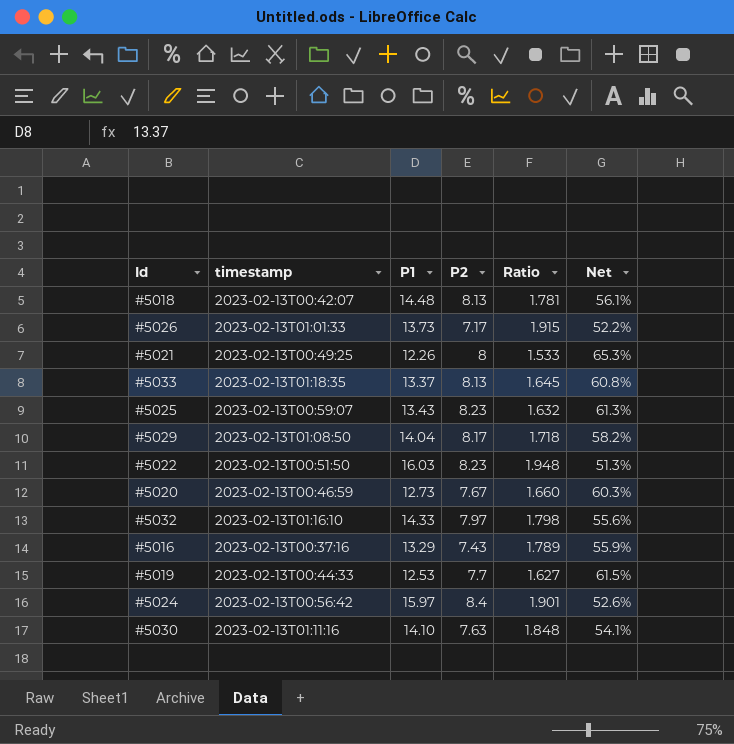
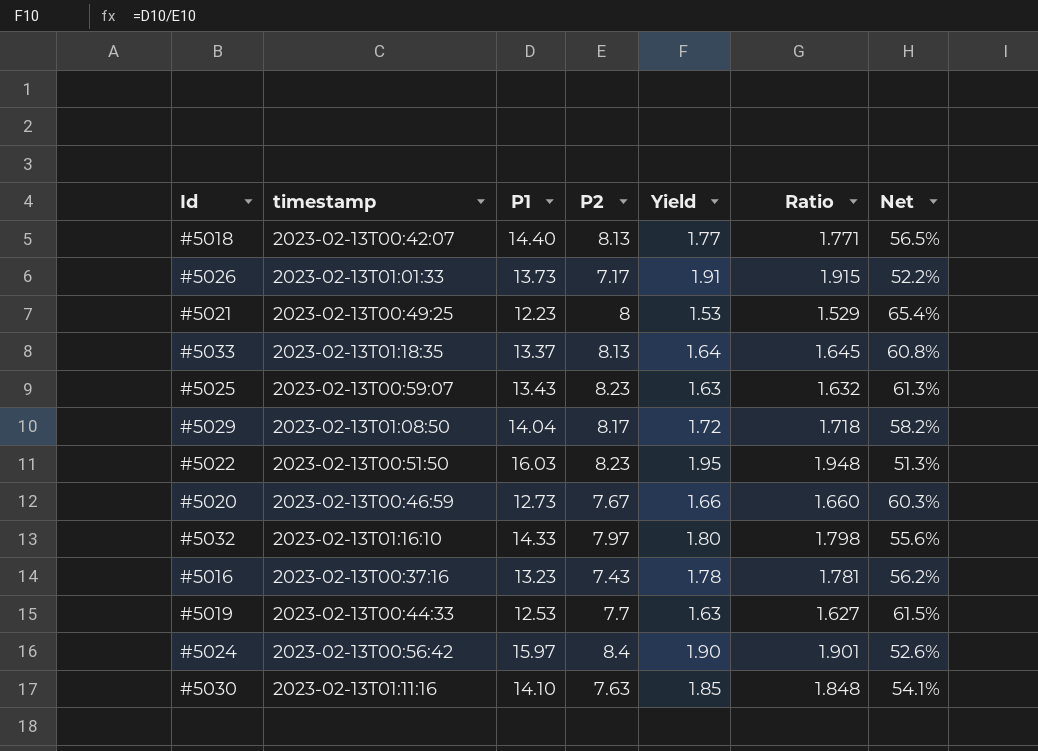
column Yield | formula: none -> [P1] / [P2]
#5018 | P1: 14.48 -> 14.40
#5018 | Ratio: 1.781 -> 1.771
#5018 | Net: 56.1% -> 56.5%
#5021 | P1: 12.26 -> 12.23
#5021 | Ratio: 1.533 -> 1.529
#5021 | Net: 65.3% -> 65.4%
#5016 | P1: 13.29 -> 13.23
#5016 | Ratio: 1.789 -> 1.781
#5016 | Net: 55.9% -> 56.2%

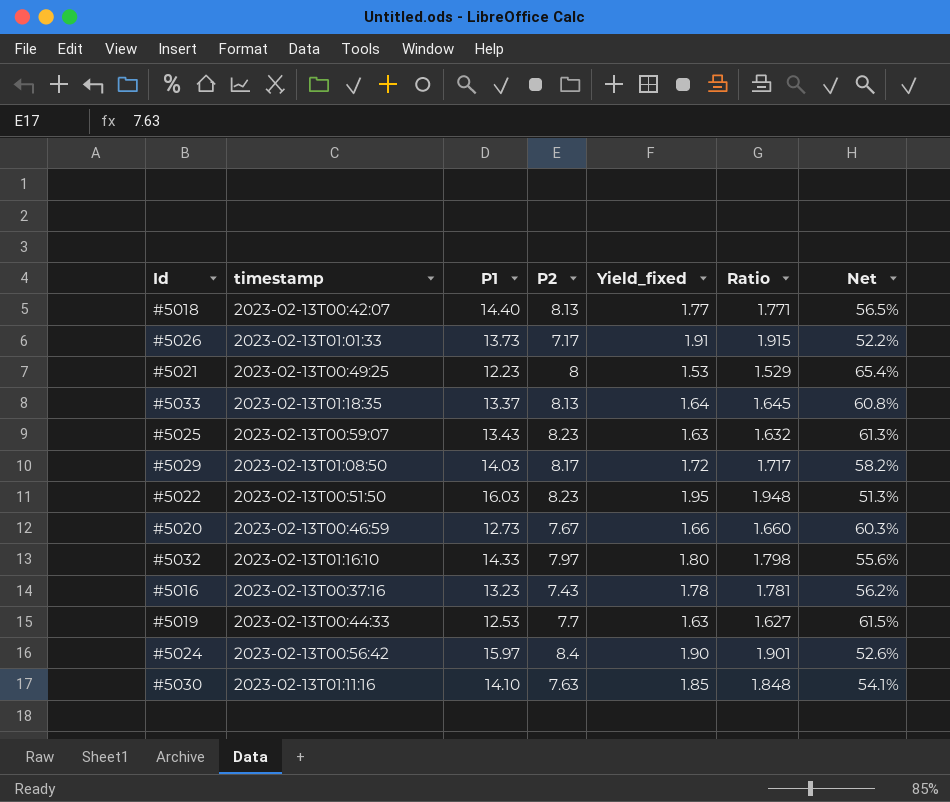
column name: Yield -> Yield_fixed
#5029 | P1: 14.04 -> 14.03
#5029 | Ratio: 1.718 -> 1.717

